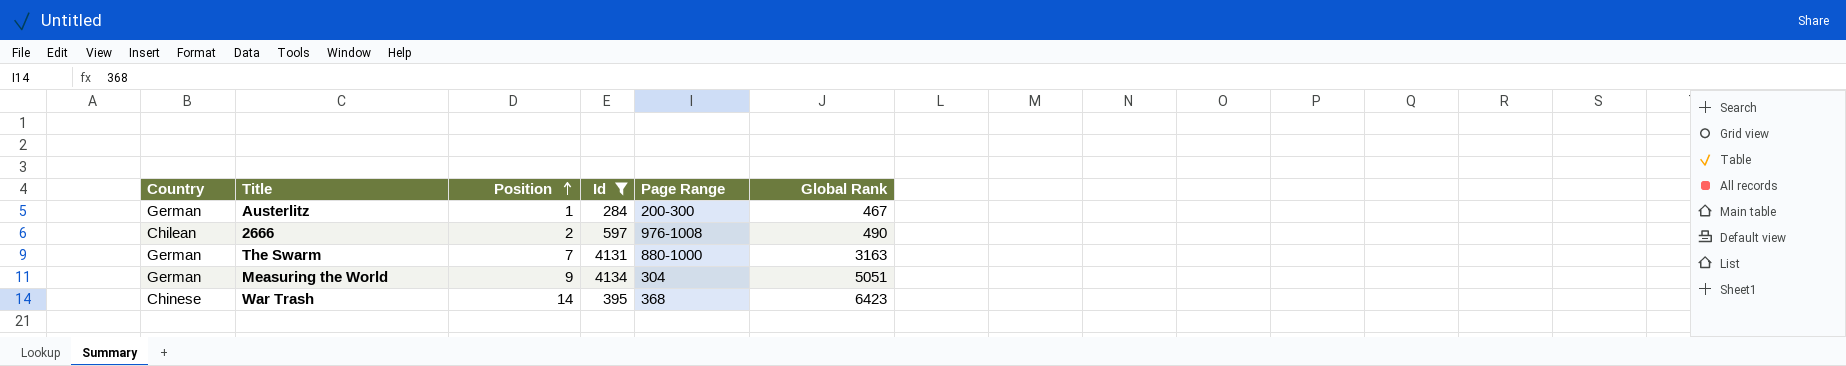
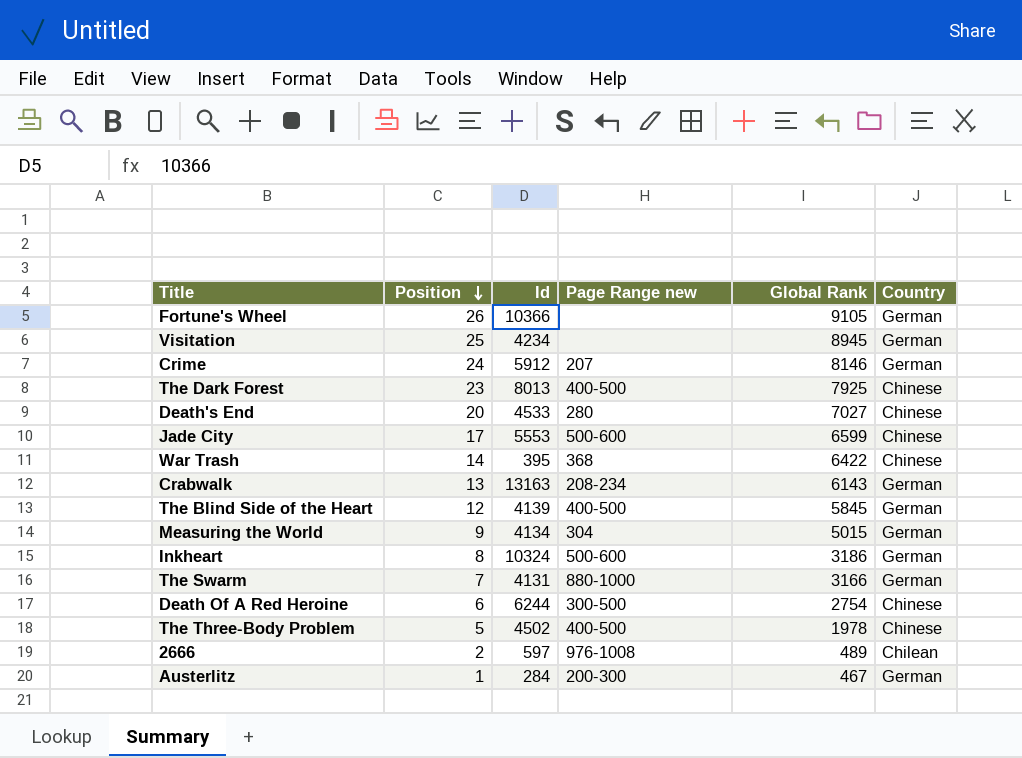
filter: Id <= 4134 -> none
row order: Position ascending -> Position descending
column name: Page Range -> Page Range new
column Country | position: 1 -> 6
War Trash | Global Rank: 6423 -> 6422
Measuring the World | Global Rank: 5051 -> 5015
The Swarm | Global Rank: 3163 -> 3166
2666 | Global Rank: 490 -> 489

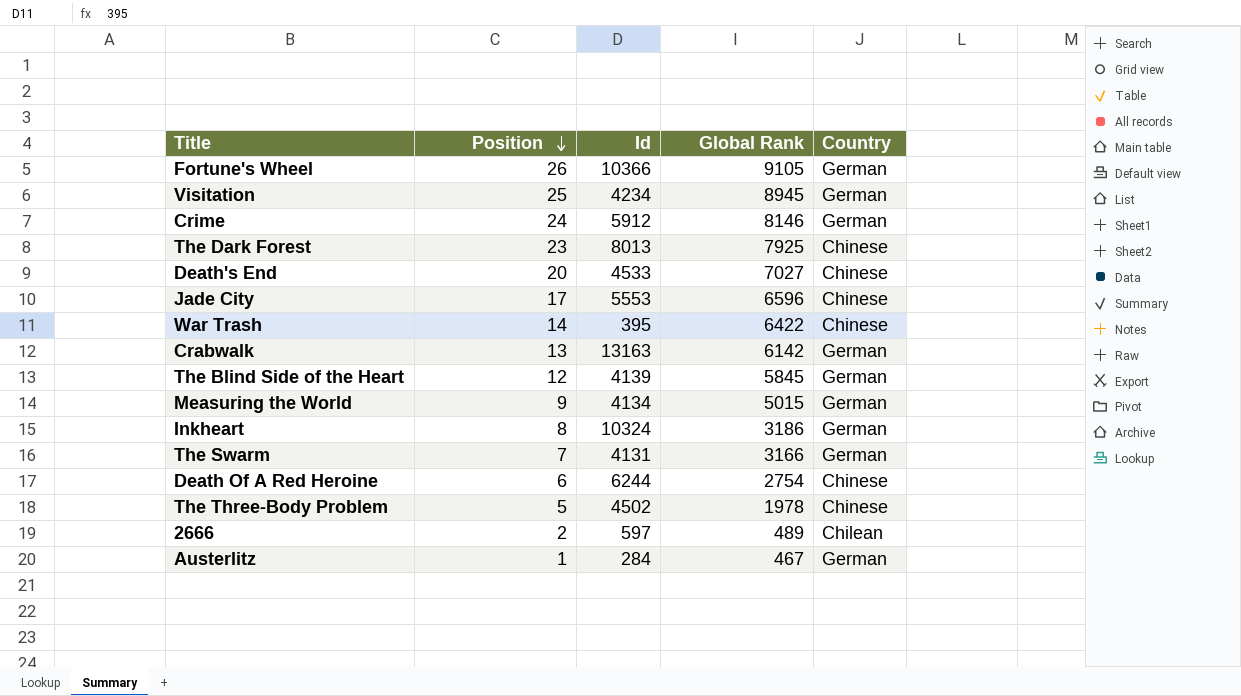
column Page Range new | position: 4 -> none
Jade City | Global Rank: 6599 -> 6596
Crabwalk | Global Rank: 6143 -> 6142

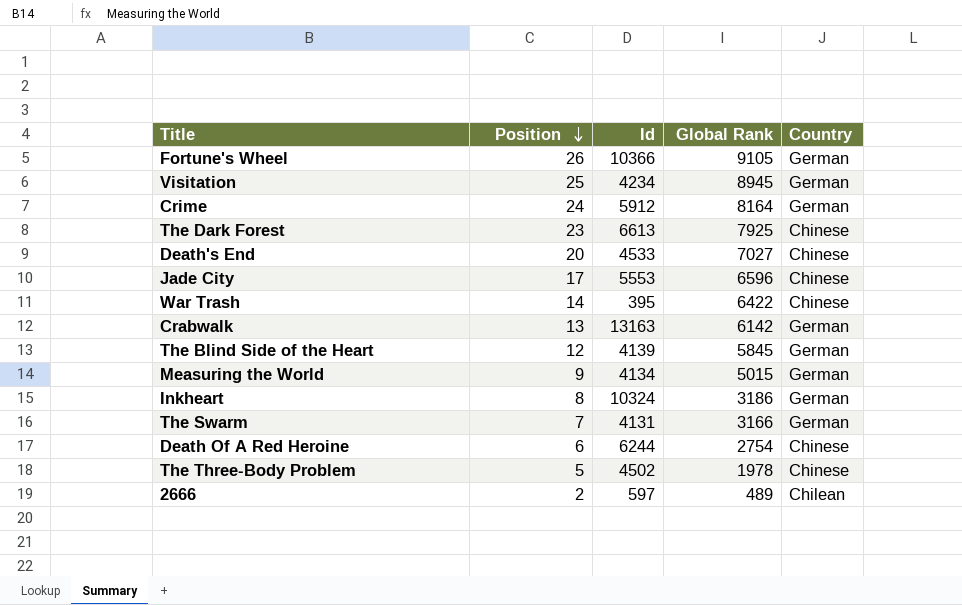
row Austerlitz: 1 | 284 | 467 | German -> none
Crime | Global Rank: 8146 -> 8164
The Dark Forest | Id: 8013 -> 6613

